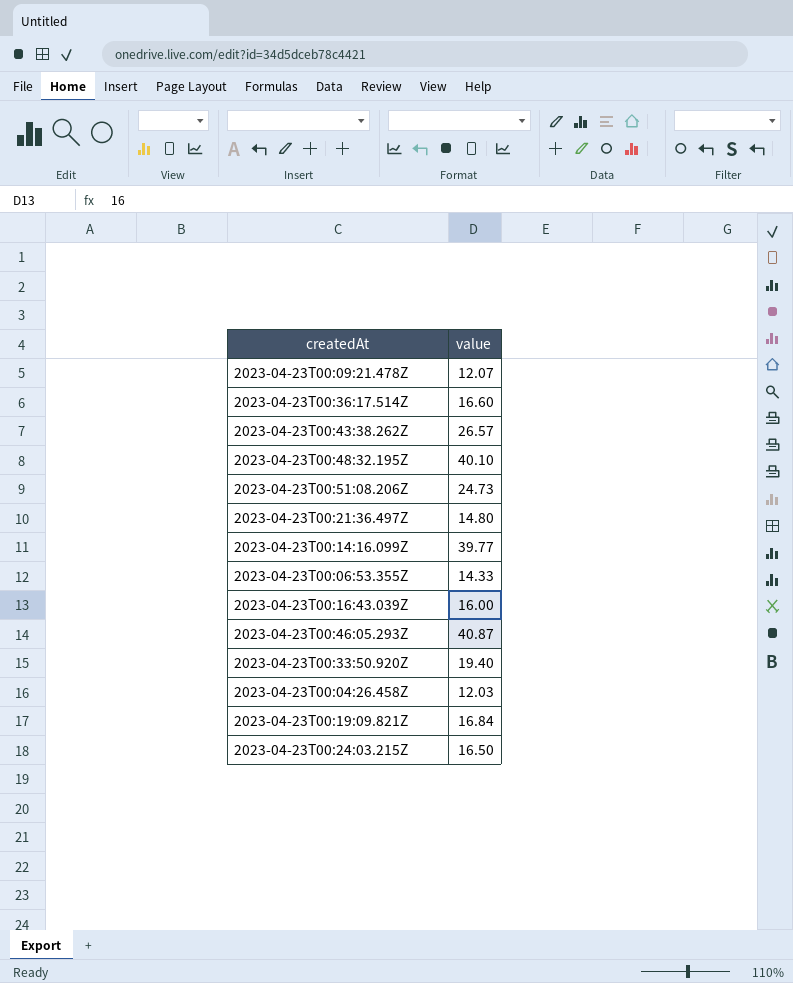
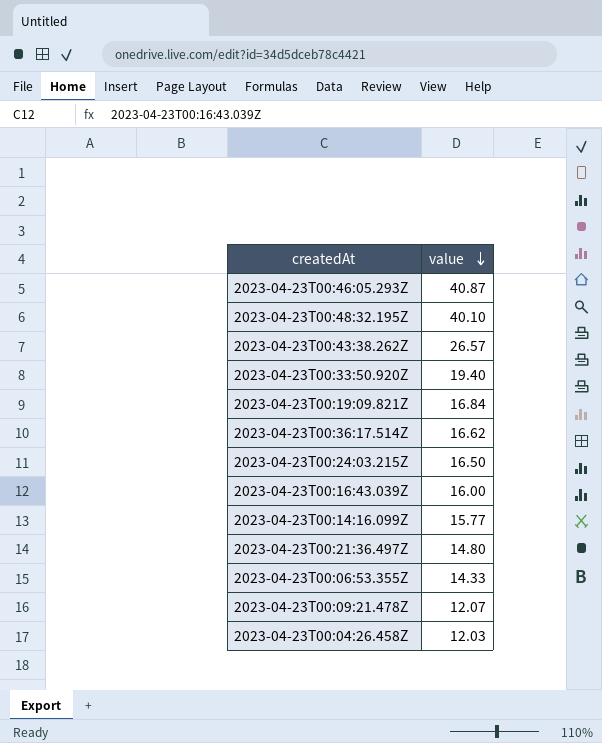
row order: none -> value descending
row 2023-04-23T00:51:08.206Z: 24.73 -> none
2023-04-23T00:36:17.514Z | value: 16.60 -> 16.62
2023-04-23T00:14:16.099Z | value: 39.77 -> 15.77

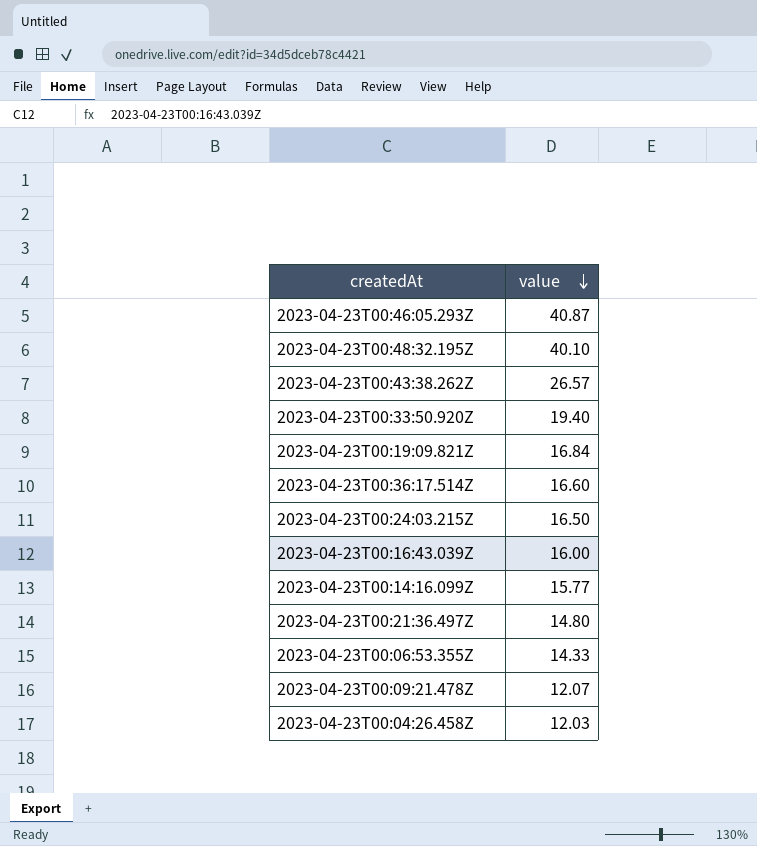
2023-04-23T00:36:17.514Z | value: 16.62 -> 16.60

